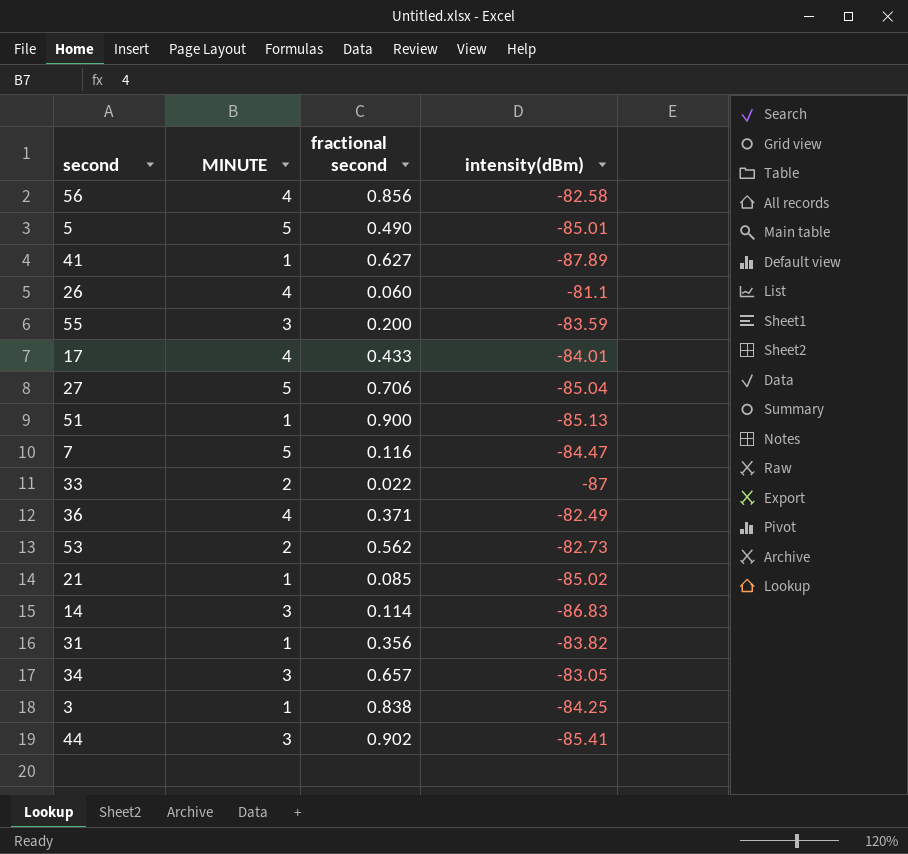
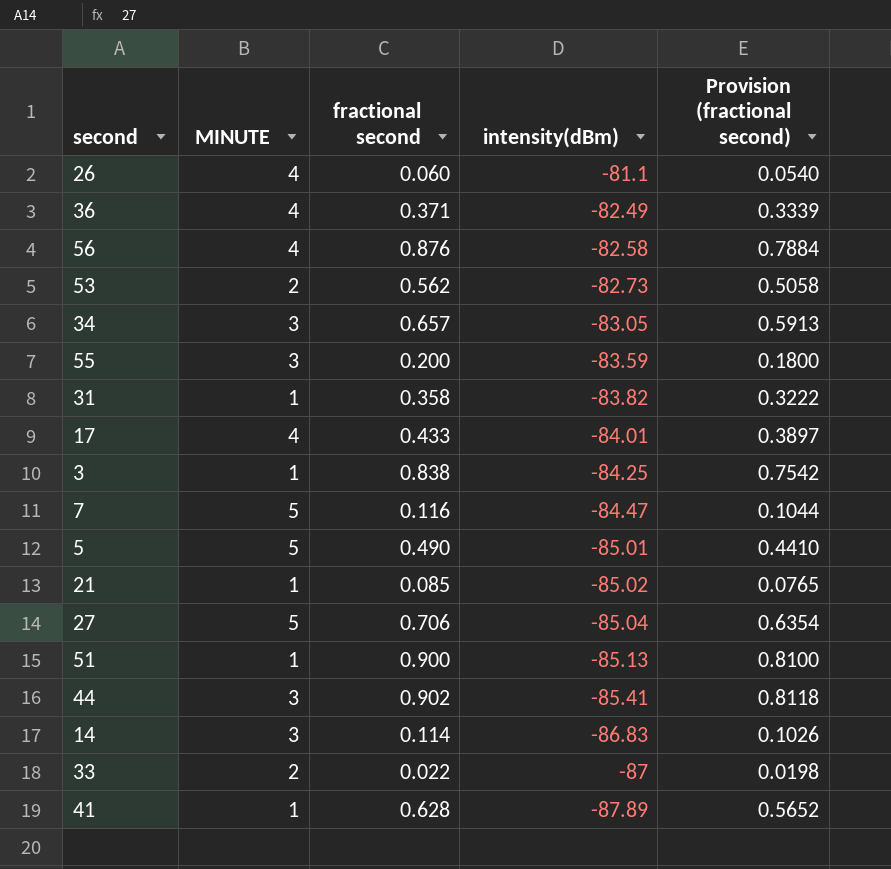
row order: none -> intensity(dBm) descending
column Provision (fractional second) | formula: none -> [fractional second] * 0.9
56 | fractional second: 0.856 -> 0.876
31 | fractional second: 0.356 -> 0.358
41 | fractional second: 0.627 -> 0.628

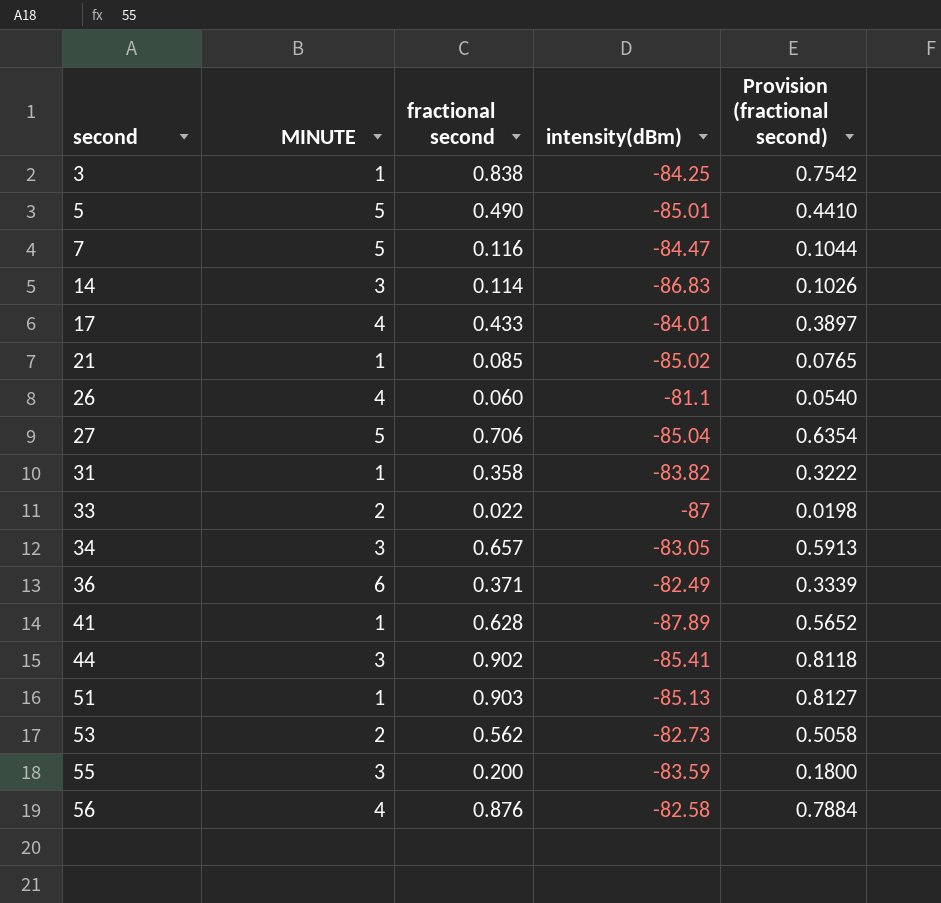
row order: intensity(dBm) descending -> second ascending
36 | MINUTE: 4 -> 6
51 | fractional second: 0.900 -> 0.903
51 | Provision (fractional second): 0.8100 -> 0.8127

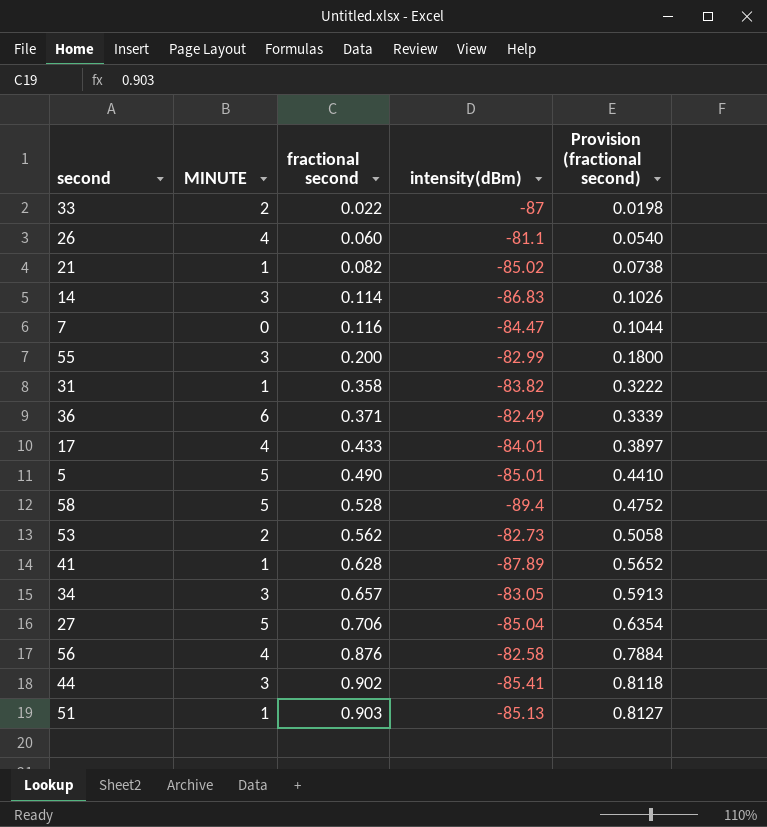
row order: second ascending -> fractional second ascending
row 3: 1 | 0.838 | -84.25 | 0.7542 -> none
21 | fractional second: 0.085 -> 0.082
21 | Provision (fractional second): 0.0765 -> 0.0738
7 | MINUTE: 5 -> 0
55 | intensity(dBm): -83.59 -> -82.99
row 58: none -> 5 | 0.528 | -89.4 | 0.4752

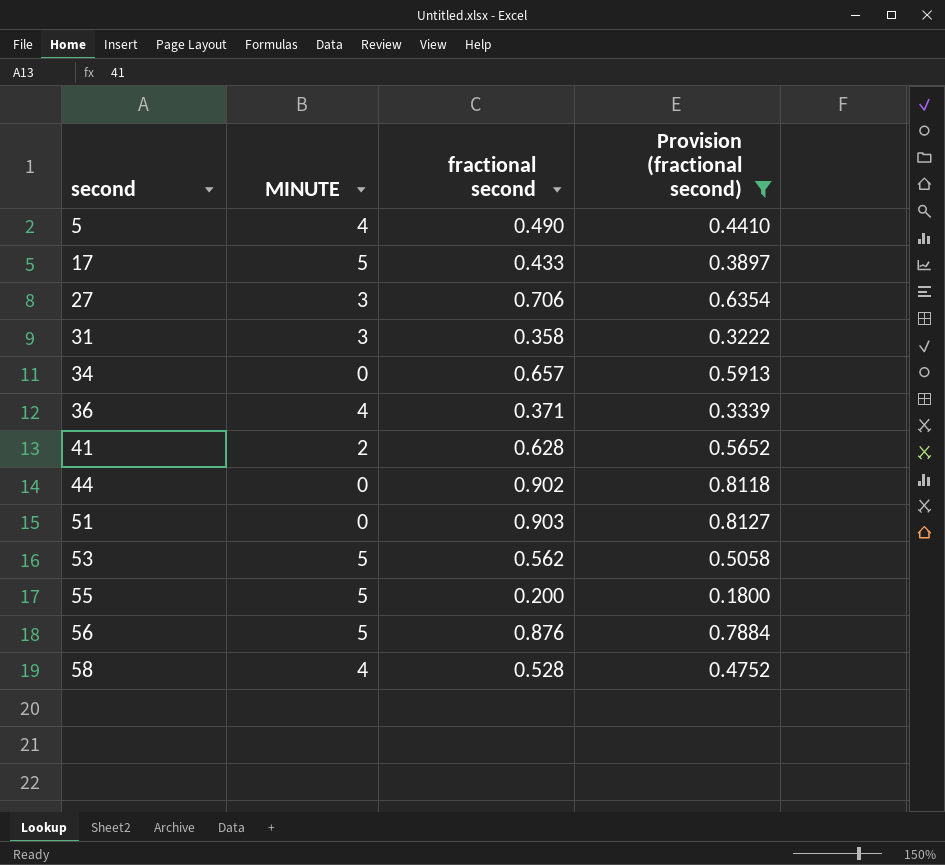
filter: none -> Provision (fractional second) >= 0.1800
row order: fractional second ascending -> second ascending
column intensity(dBm) | position: 4 -> none
5 | MINUTE: 5 -> 4
17 | MINUTE: 4 -> 5
27 | MINUTE: 5 -> 3
31 | MINUTE: 1 -> 3
34 | MINUTE: 3 -> 0
36 | MINUTE: 6 -> 4
41 | MINUTE: 1 -> 2
44 | MINUTE: 3 -> 0
51 | MINUTE: 1 -> 0
53 | MINUTE: 2 -> 5
55 | MINUTE: 3 -> 5
56 | MINUTE: 4 -> 5
58 | MINUTE: 5 -> 4

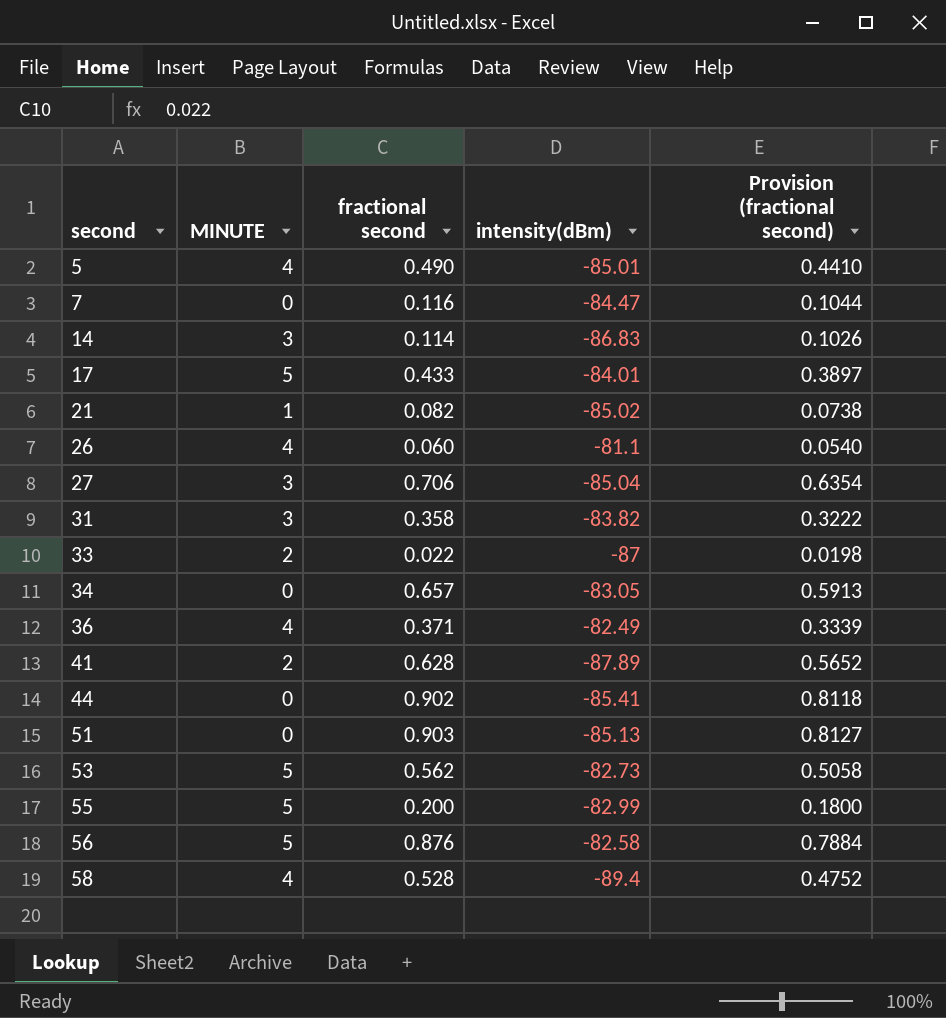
filter: Provision (fractional second) >= 0.1800 -> none
column intensity(dBm) | position: none -> 4

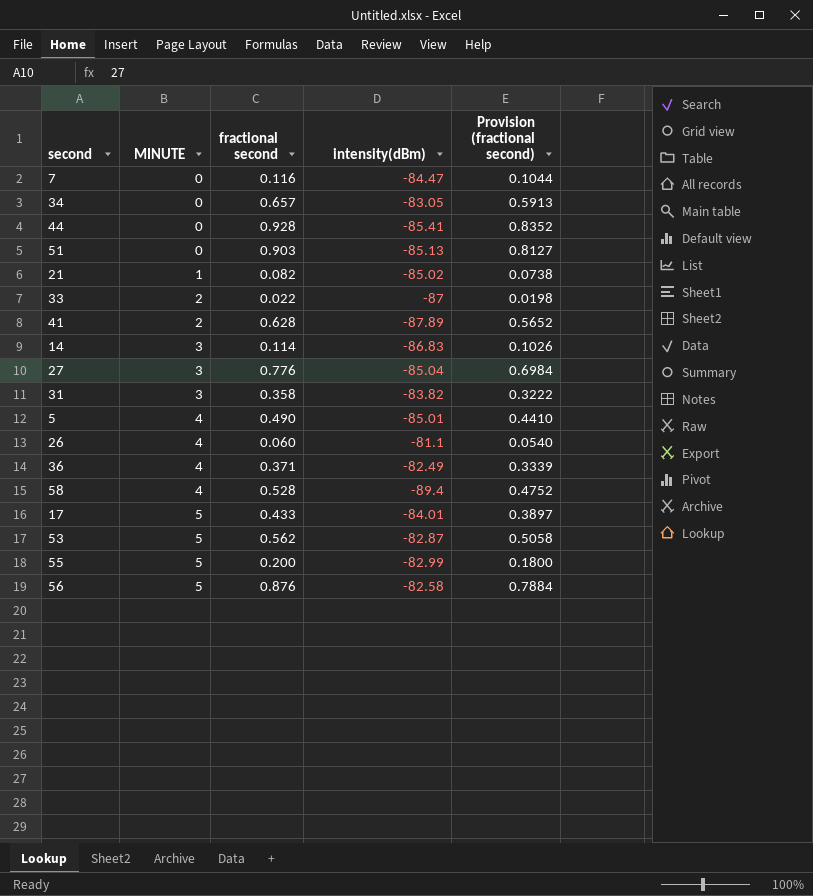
row order: second ascending -> MINUTE ascending
44 | fractional second: 0.902 -> 0.928
44 | Provision (fractional second): 0.8118 -> 0.8352
27 | fractional second: 0.706 -> 0.776
27 | Provision (fractional second): 0.6354 -> 0.6984
53 | intensity(dBm): -82.73 -> -82.87

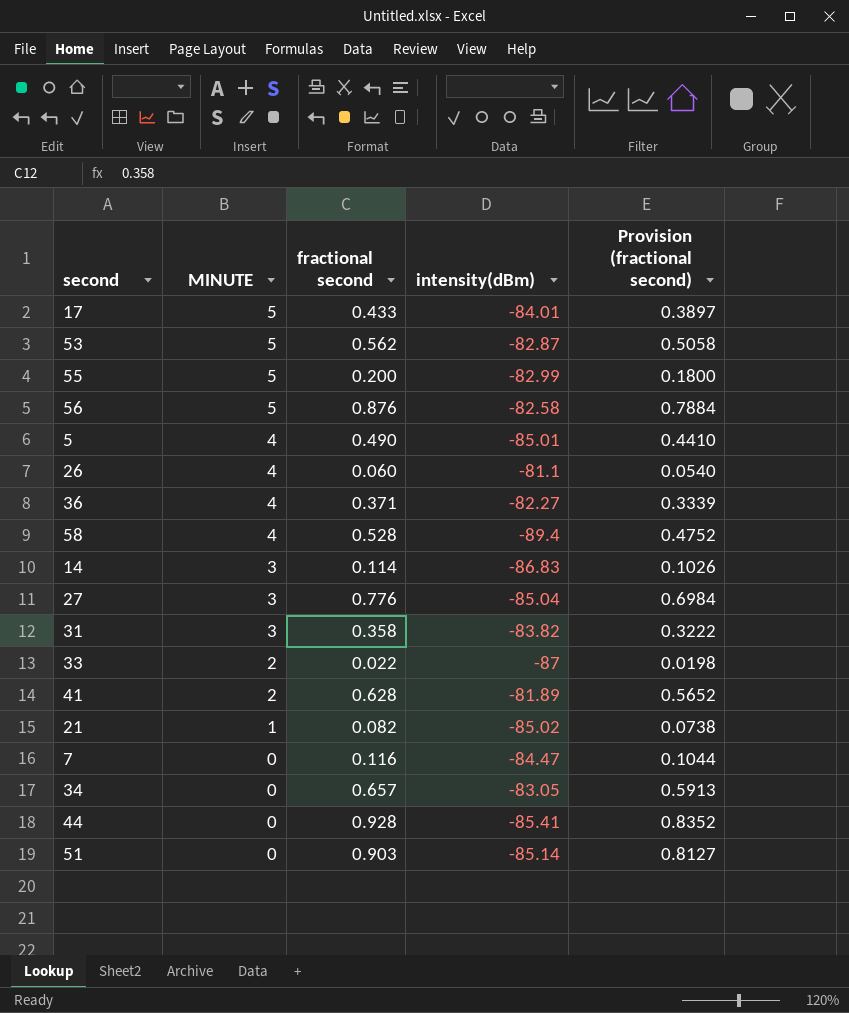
row order: MINUTE ascending -> MINUTE descending
36 | intensity(dBm): -82.49 -> -82.27
41 | intensity(dBm): -87.89 -> -81.89
51 | intensity(dBm): -85.13 -> -85.14

